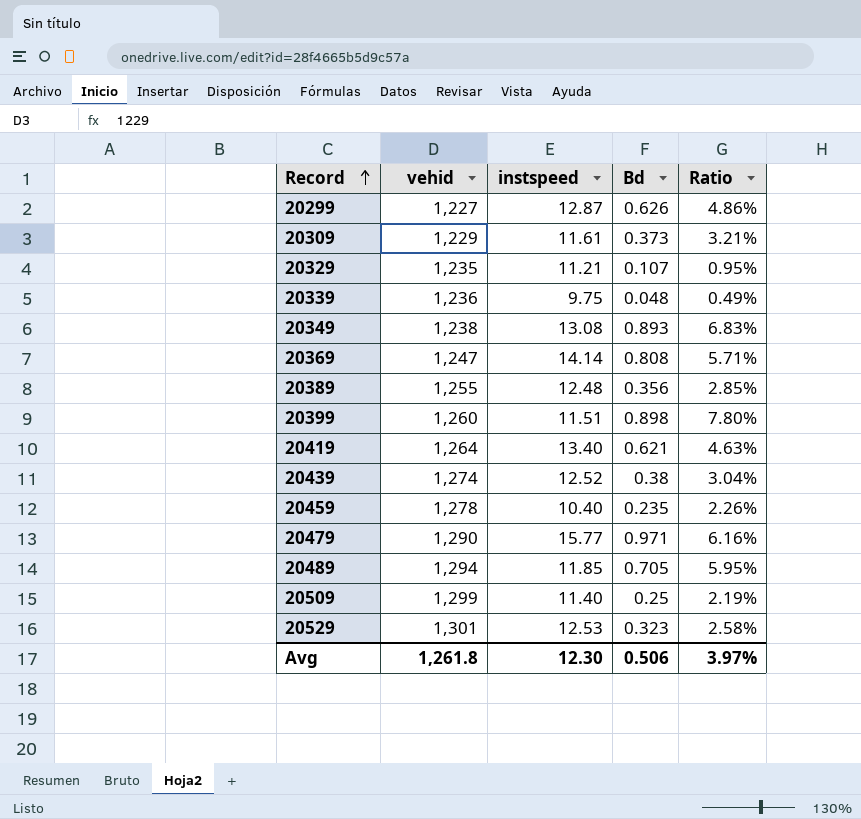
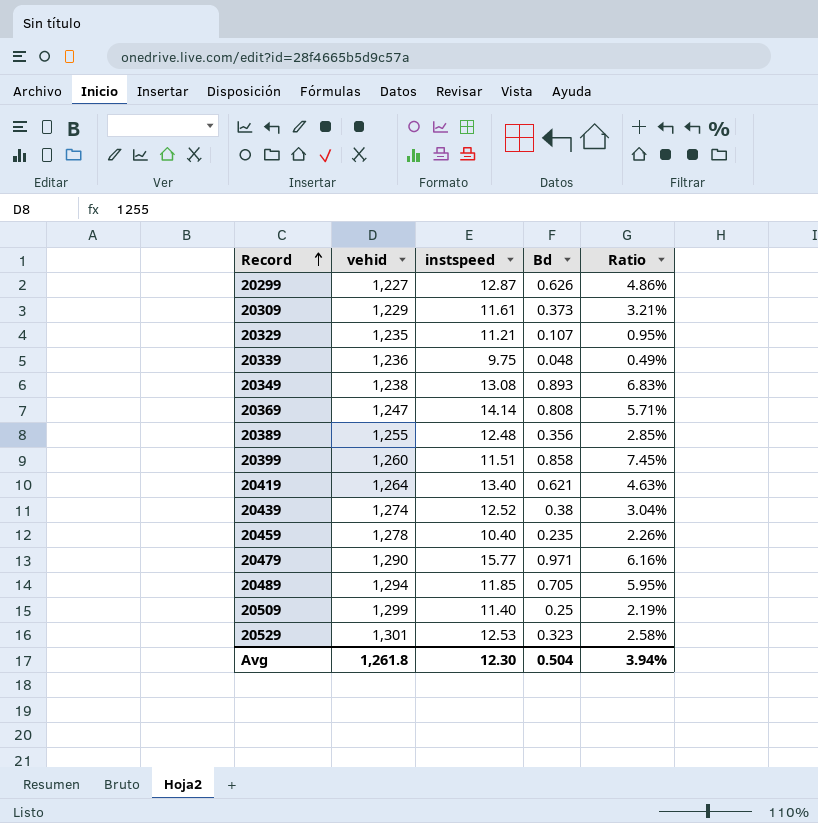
20399 | Bd: 0.898 -> 0.858
20399 | Ratio: 7.80% -> 7.45%
Avg | Bd: 0.506 -> 0.504
Avg | Ratio: 3.97% -> 3.94%

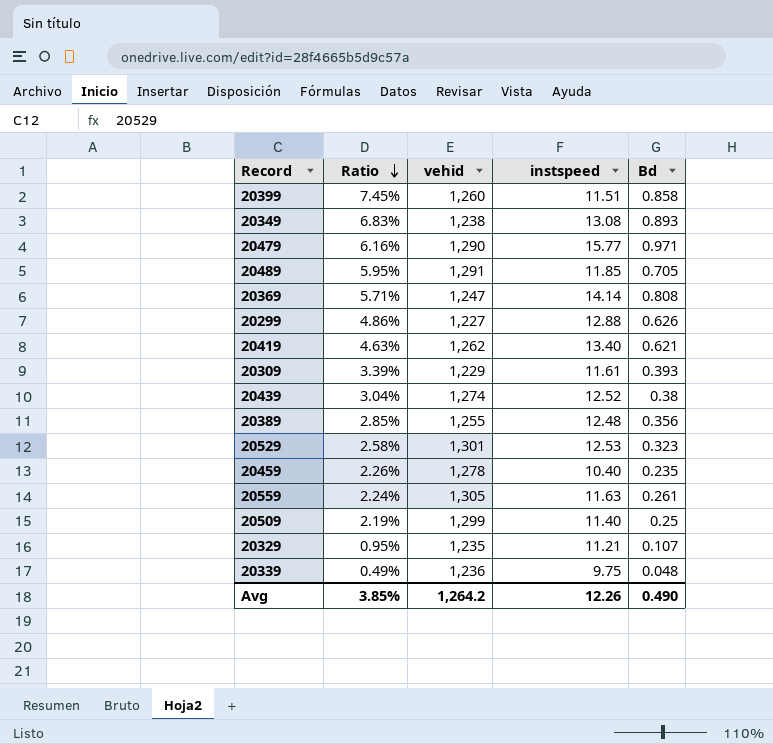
row order: Record ascending -> Ratio descending
column Ratio | position: 5 -> 2
20489 | vehid: 1,294 -> 1,291
20299 | instspeed: 12.87 -> 12.88
20419 | vehid: 1,264 -> 1,262
20309 | Ratio: 3.21% -> 3.39%
20309 | Bd: 0.373 -> 0.393
row 20559: none -> 2.24% | 1,305 | 11.63 | 0.261
Avg | Ratio: 3.94% -> 3.85%
Avg | vehid: 1,261.8 -> 1,264.2
Avg | instspeed: 12.30 -> 12.26
Avg | Bd: 0.504 -> 0.490

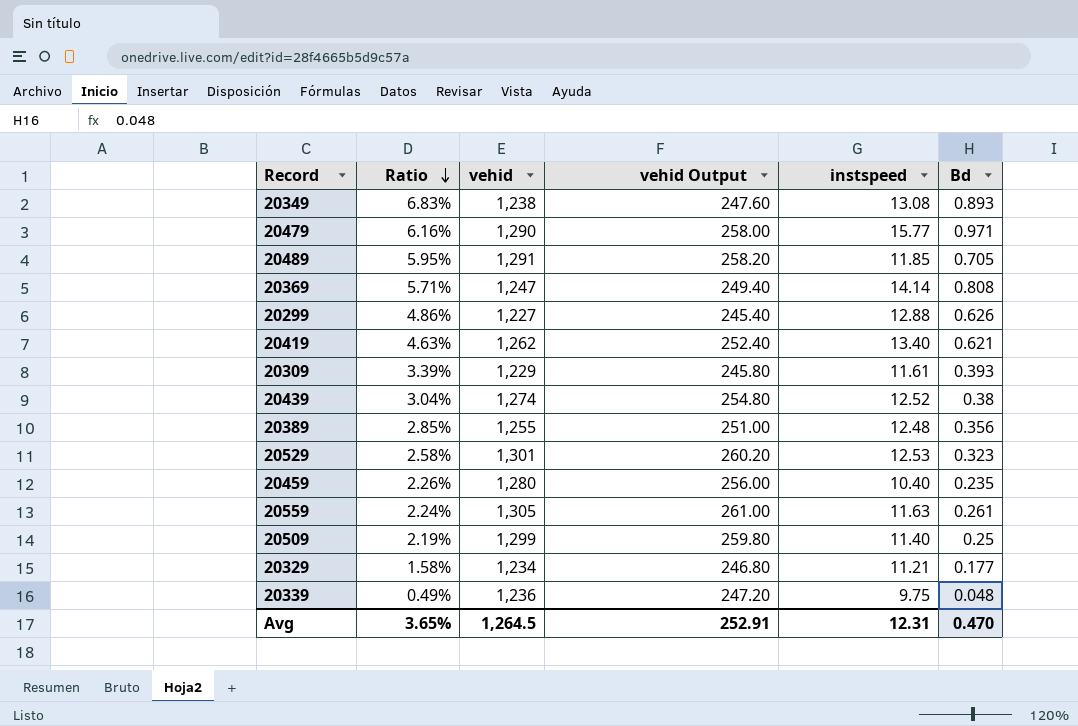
column vehid Output | formula: none -> [vehid] * 0.2
row 20399: 7.45% | 1,260 | 11.51 | 0.858 -> none
20459 | vehid: 1,278 -> 1,280
20329 | Ratio: 0.95% -> 1.58%
20329 | vehid: 1,235 -> 1,234
20329 | Bd: 0.107 -> 0.177
Avg | Ratio: 3.85% -> 3.65%
Avg | vehid: 1,264.2 -> 1,264.5
Avg | instspeed: 12.26 -> 12.31
Avg | Bd: 0.490 -> 0.470

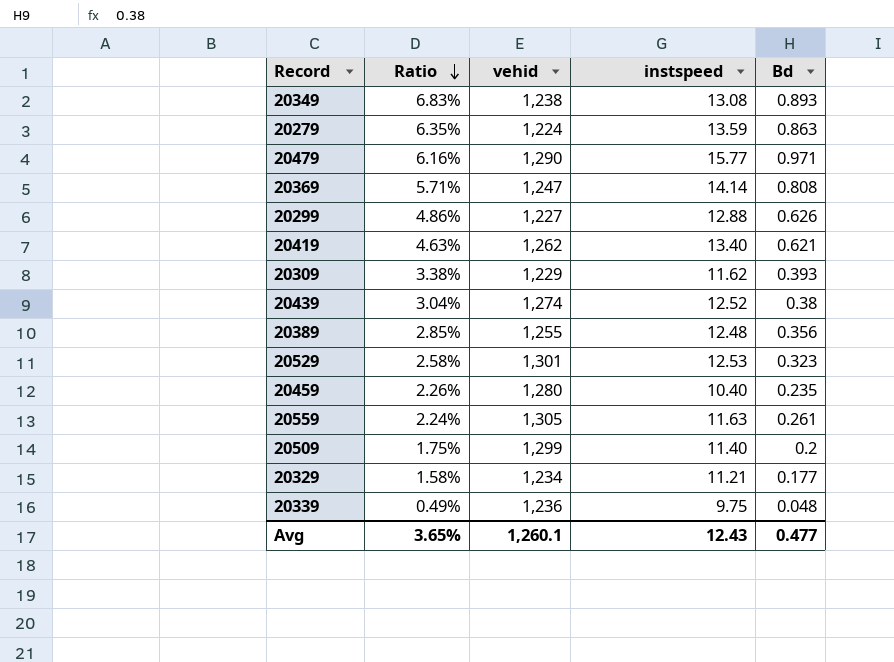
column vehid Output | formula: [vehid] * 0.2 -> none
row 20489: 5.95% | 1,291 | 258.20 | 11.85 | 0.705 -> none
row 20279: none -> 6.35% | 1,224 | 13.59 | 0.863
20309 | Ratio: 3.39% -> 3.38%
20309 | instspeed: 11.61 -> 11.62
20509 | Ratio: 2.19% -> 1.75%
20509 | Bd: 0.25 -> 0.2
Avg | vehid: 1,264.5 -> 1,260.1
Avg | instspeed: 12.31 -> 12.43
Avg | Bd: 0.470 -> 0.477

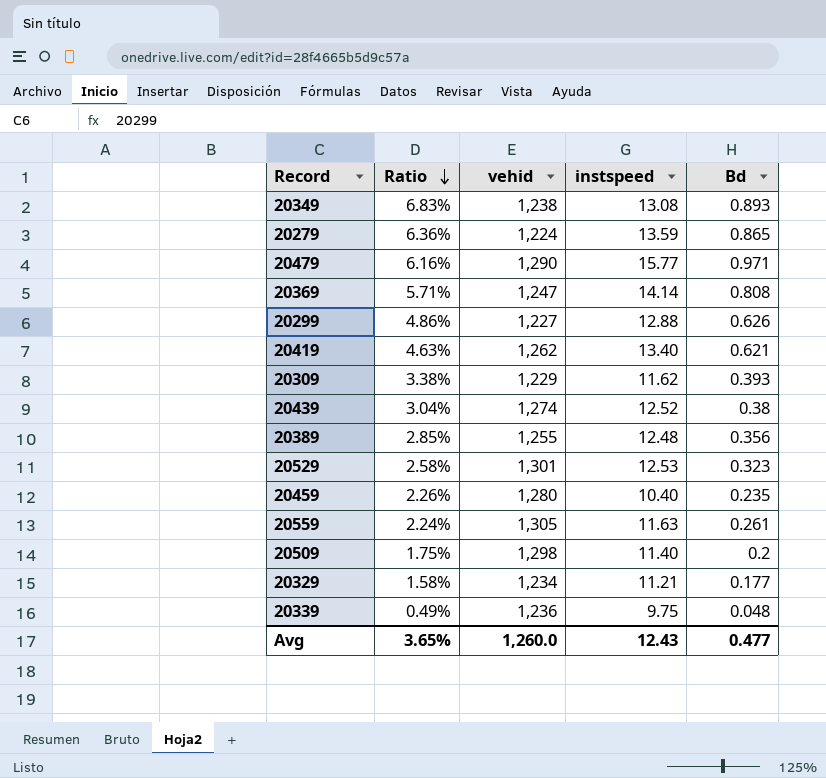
20279 | Ratio: 6.35% -> 6.36%
20279 | Bd: 0.863 -> 0.865
20509 | vehid: 1,299 -> 1,298
Avg | vehid: 1,260.1 -> 1,260.0

